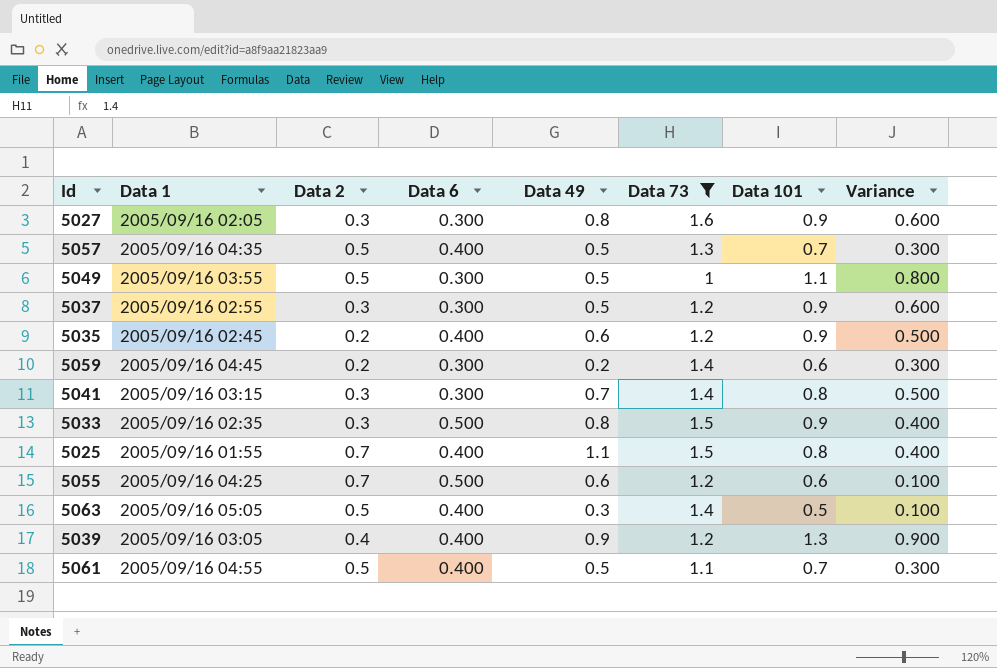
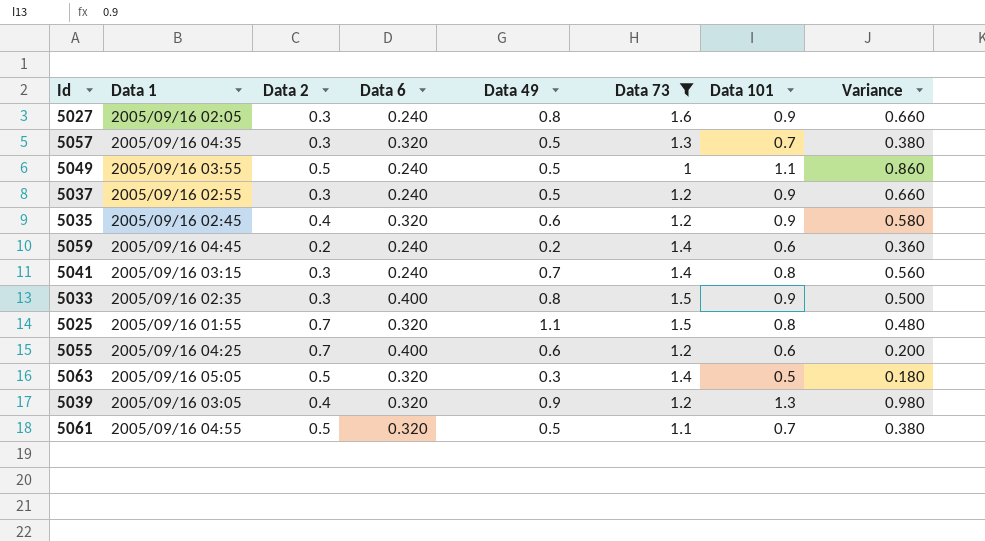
5027 | Data 6: 0.300 -> 0.240
5027 | Variance: 0.600 -> 0.660
5057 | Data 2: 0.5 -> 0.3
5057 | Data 6: 0.400 -> 0.320
5057 | Variance: 0.300 -> 0.380
5049 | Data 6: 0.300 -> 0.240
5049 | Variance: 0.800 -> 0.860
5037 | Data 6: 0.300 -> 0.240
5037 | Variance: 0.600 -> 0.660
5035 | Data 2: 0.2 -> 0.4
5035 | Data 6: 0.400 -> 0.320
5035 | Variance: 0.500 -> 0.580
5059 | Data 6: 0.300 -> 0.240
5059 | Variance: 0.300 -> 0.360
5041 | Data 6: 0.300 -> 0.240
5041 | Variance: 0.500 -> 0.560
5033 | Data 6: 0.500 -> 0.400
5033 | Variance: 0.400 -> 0.500
5025 | Data 6: 0.400 -> 0.320
5025 | Variance: 0.400 -> 0.480
5055 | Data 6: 0.500 -> 0.400
5055 | Variance: 0.100 -> 0.200
5063 | Data 6: 0.400 -> 0.320
5063 | Variance: 0.100 -> 0.180
5039 | Data 6: 0.400 -> 0.320
5039 | Variance: 0.900 -> 0.980
5061 | Data 6: 0.400 -> 0.320
5061 | Variance: 0.300 -> 0.380

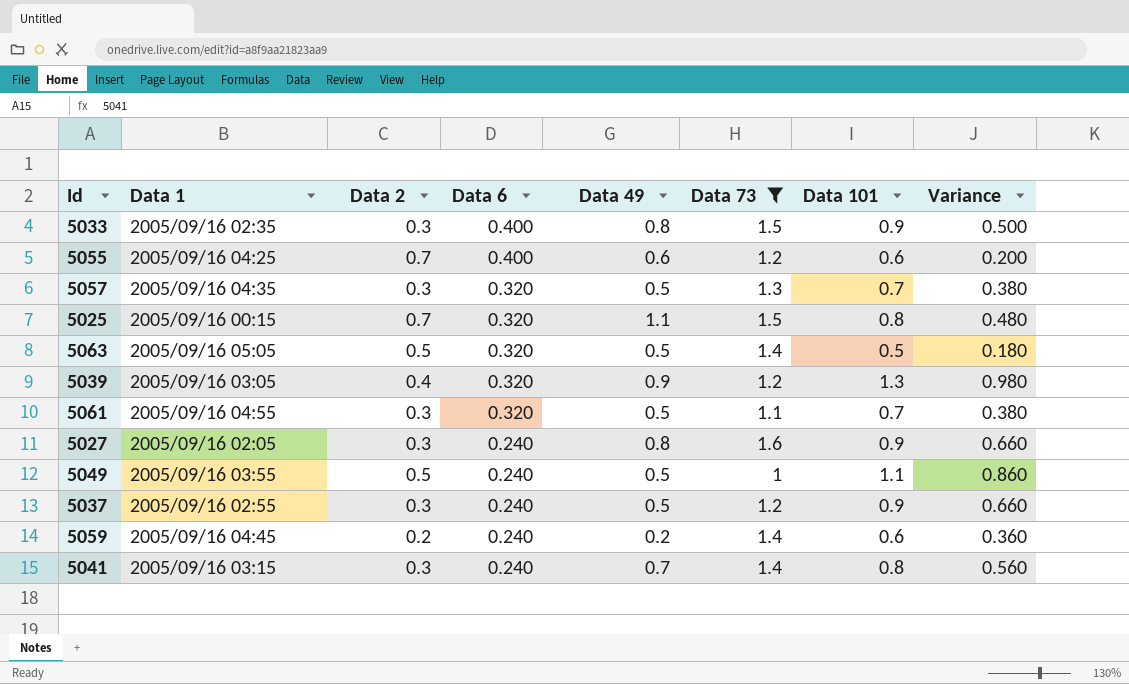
row order: none -> Data 6 descending
row 5035: 2005/09/16 02:45 | 0.4 | 0.320 | 0.6 | 1.2 | 0.9 | 0.580 -> none
5025 | Data 1: 2005/09/16 01:55 -> 2005/09/16 00:15
5063 | Data 49: 0.3 -> 0.5
5061 | Data 2: 0.5 -> 0.3

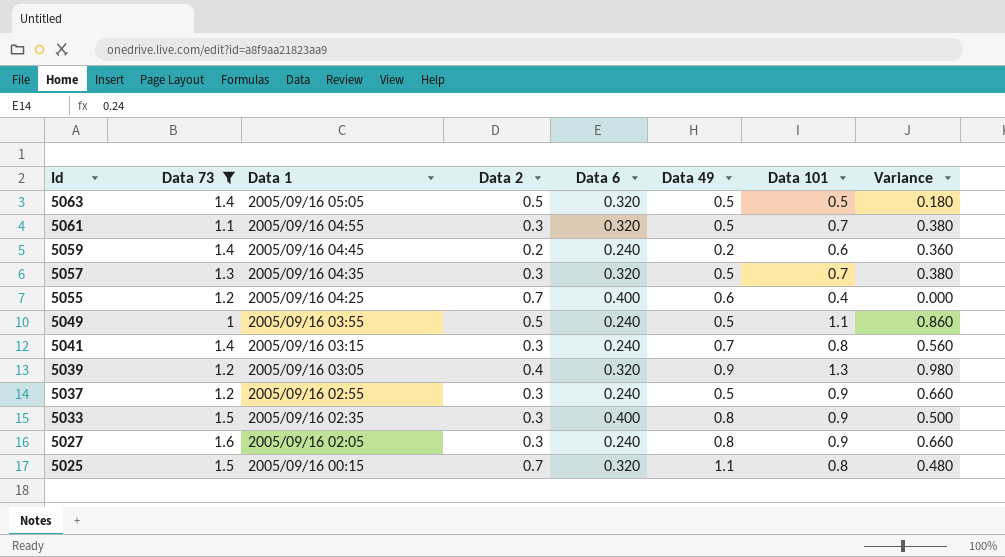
row order: Data 6 descending -> Id descending
column Data 73 | position: 6 -> 2
5055 | Data 101: 0.6 -> 0.4
5055 | Variance: 0.200 -> 0.000

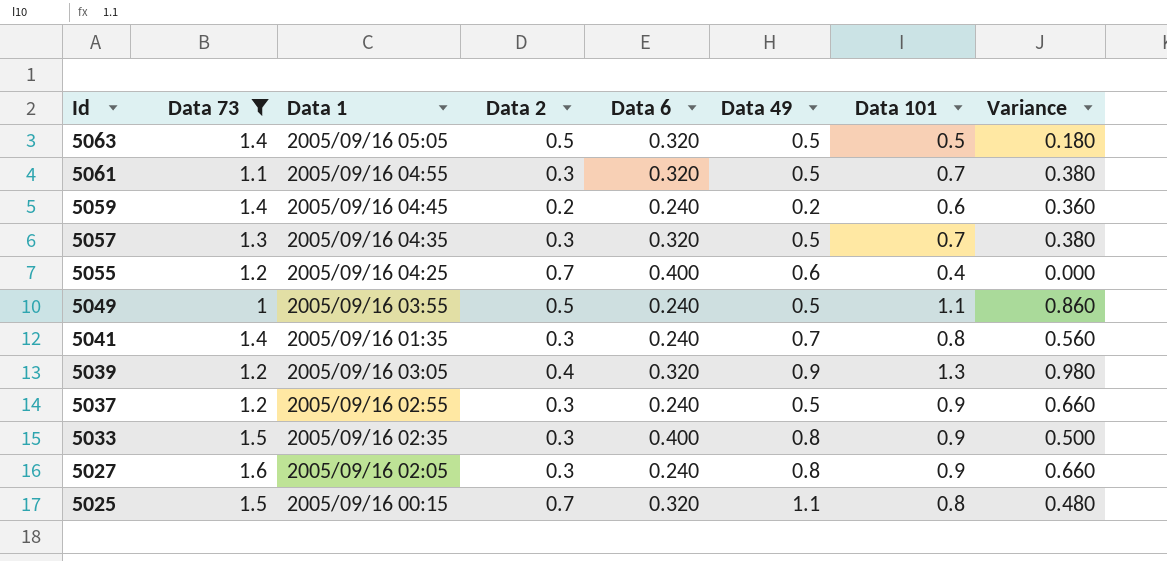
5041 | Data 1: 2005/09/16 03:15 -> 2005/09/16 01:35

